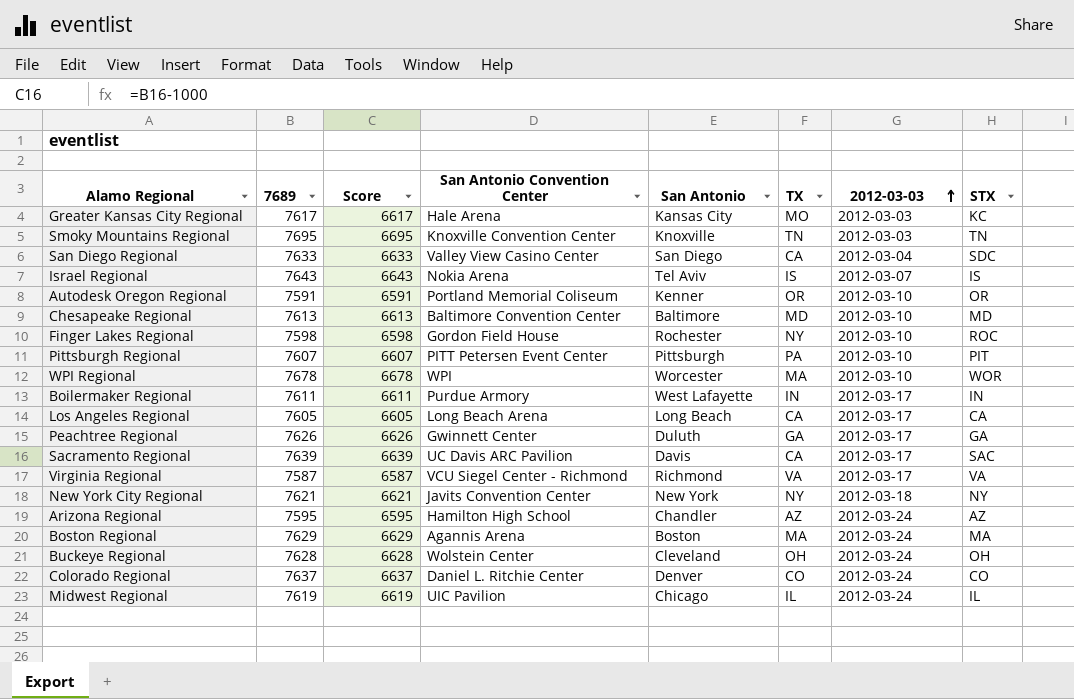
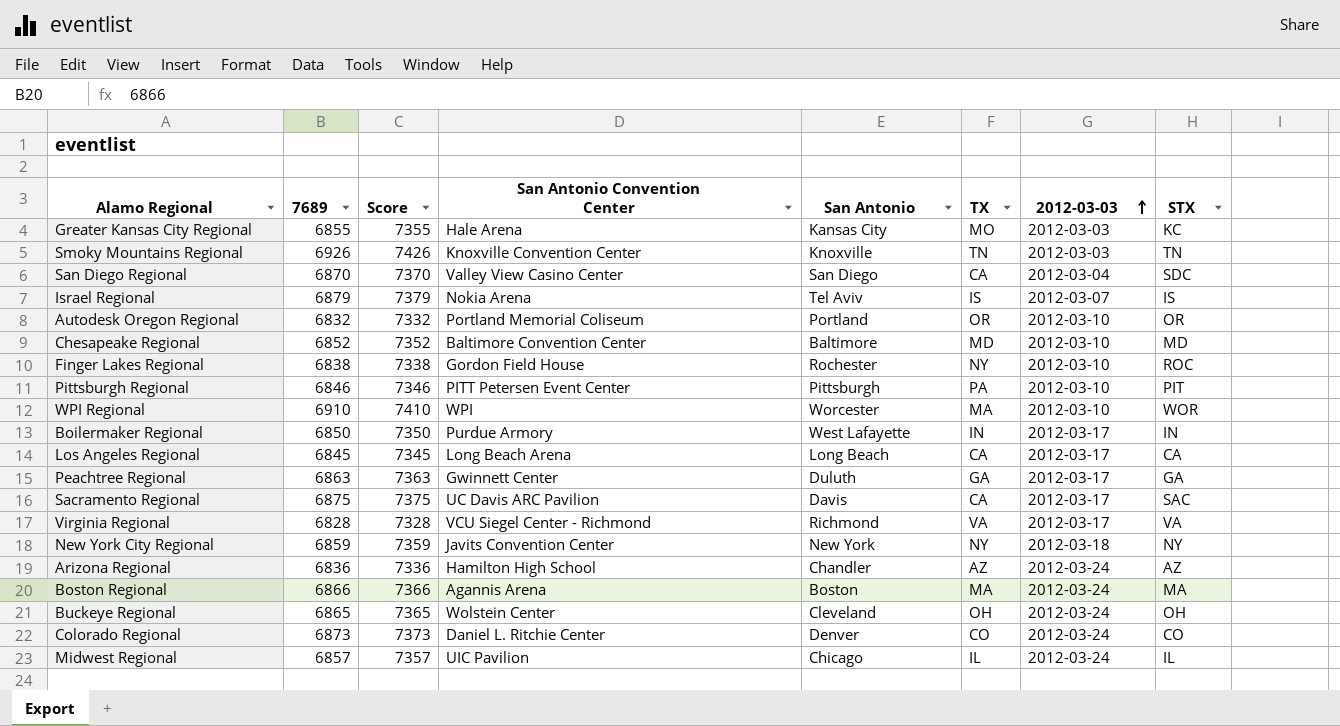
column Score | formula: [7689] - 1000 -> [7689] + 500
Greater Kansas City Regional | 7689: 7617 -> 6855
Smoky Mountains Regional | 7689: 7695 -> 6926
San Diego Regional | 7689: 7633 -> 6870
Israel Regional | 7689: 7643 -> 6879
Autodesk Oregon Regional | 7689: 7591 -> 6832
Autodesk Oregon Regional | San Antonio: Kenner -> Portland
Chesapeake Regional | 7689: 7613 -> 6852
Finger Lakes Regional | 7689: 7598 -> 6838
Pittsburgh Regional | 7689: 7607 -> 6846
WPI Regional | 7689: 7678 -> 6910
Boilermaker Regional | 7689: 7611 -> 6850
Los Angeles Regional | 7689: 7605 -> 6845
Peachtree Regional | 7689: 7626 -> 6863
Sacramento Regional | 7689: 7639 -> 6875
Virginia Regional | 7689: 7587 -> 6828
New York City Regional | 7689: 7621 -> 6859
Arizona Regional | 7689: 7595 -> 6836
Boston Regional | 7689: 7629 -> 6866
Buckeye Regional | 7689: 7628 -> 6865
Colorado Regional | 7689: 7637 -> 6873
Midwest Regional | 7689: 7619 -> 6857

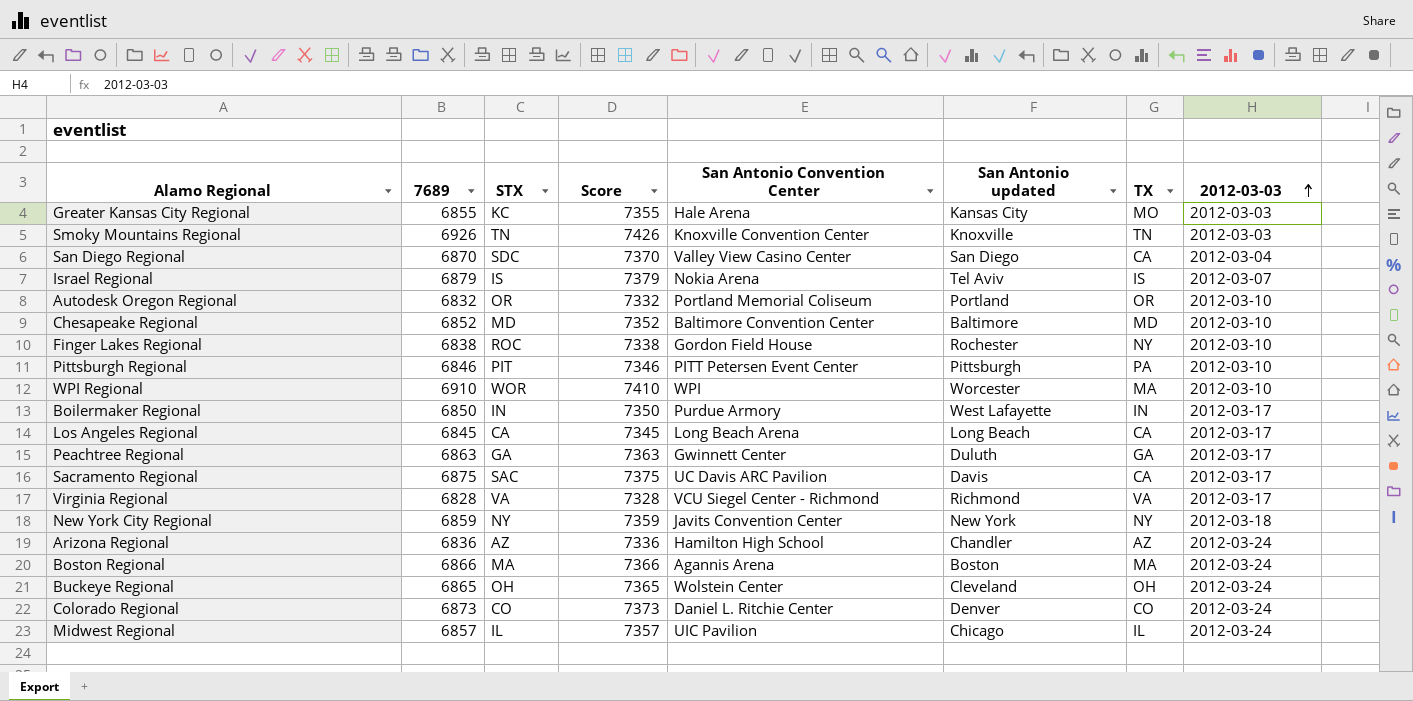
column STX | position: 8 -> 3
column name: San Antonio -> San Antonio updated

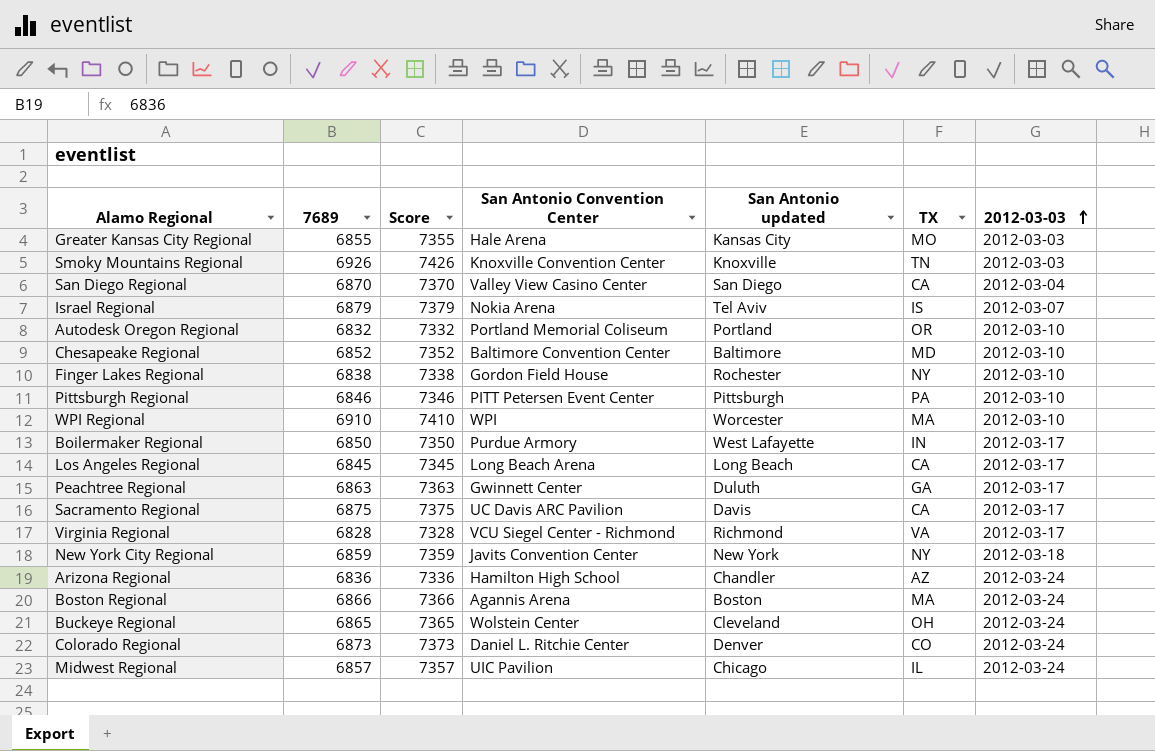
column STX | position: 3 -> none

